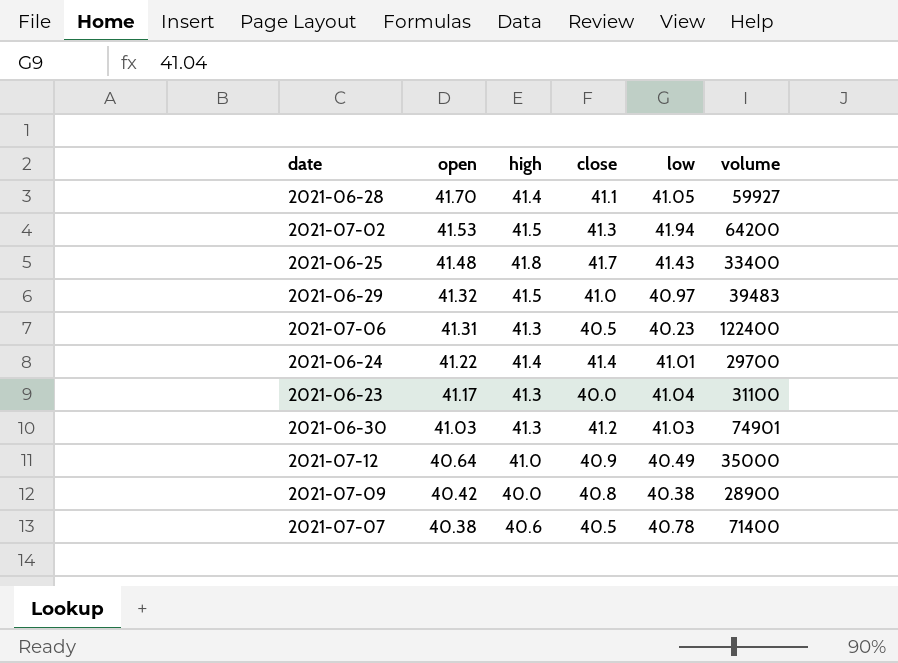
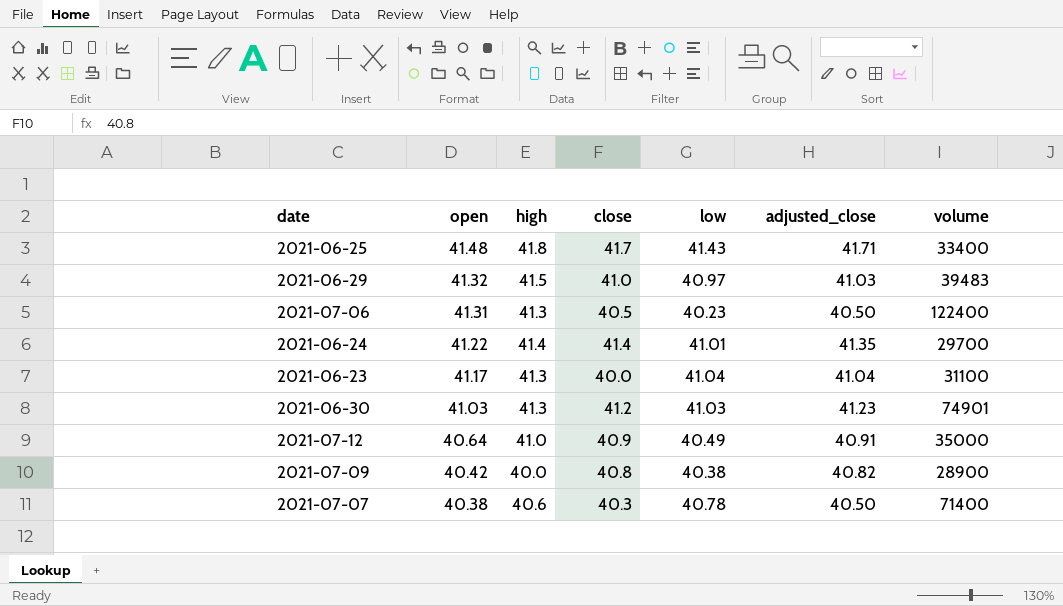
column adjusted_close | position: none -> 6
row 2021-06-28: 41.70 | 41.4 | 41.1 | 41.05 | 59927 -> none
row 2021-07-02: 41.53 | 41.5 | 41.3 | 41.94 | 64200 -> none
2021-07-07 | close: 40.5 -> 40.3

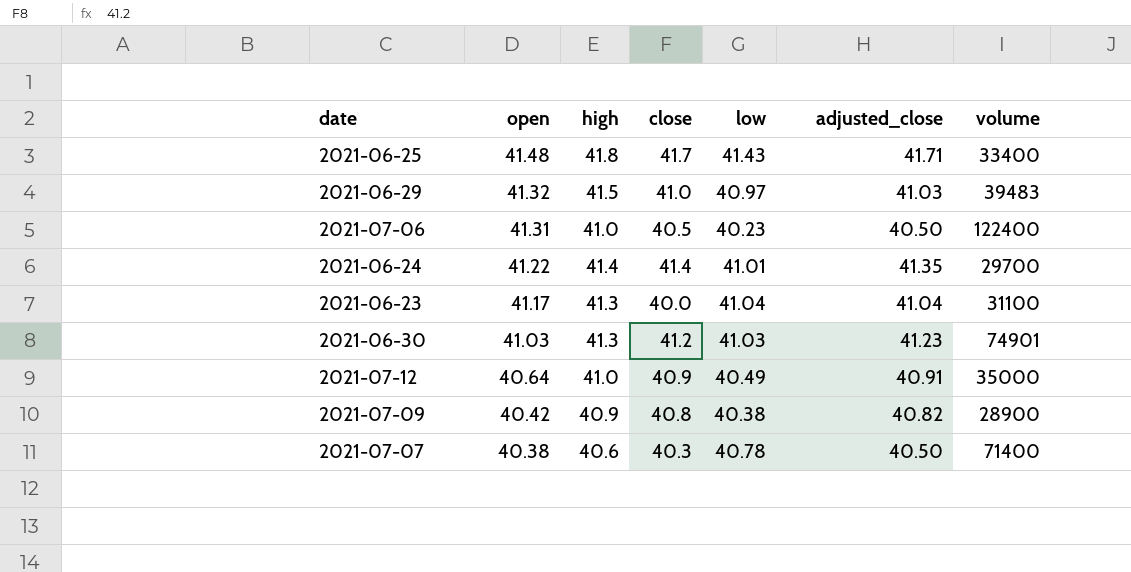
2021-07-06 | high: 41.3 -> 41.0
2021-07-09 | high: 40.0 -> 40.9

